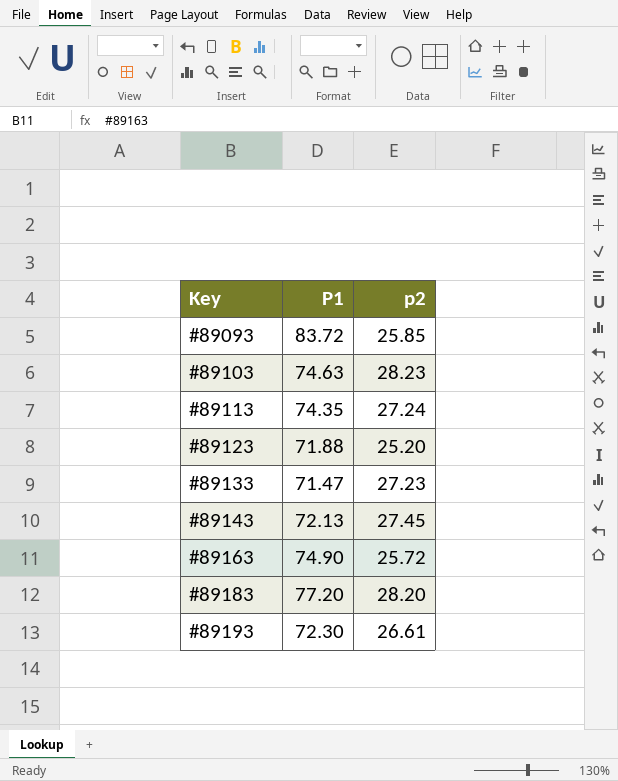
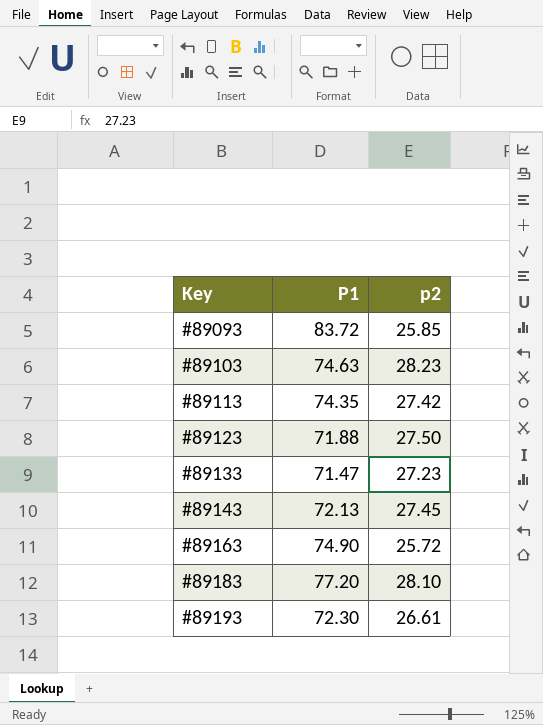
#89113 | p2: 27.24 -> 27.42
#89123 | p2: 25.20 -> 27.50
#89183 | p2: 28.20 -> 28.10

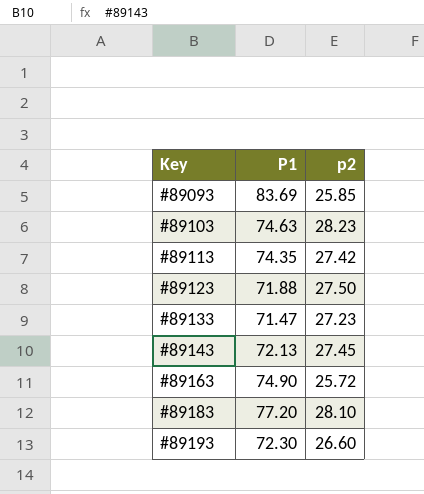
#89093 | P1: 83.72 -> 83.69
#89193 | p2: 26.61 -> 26.60

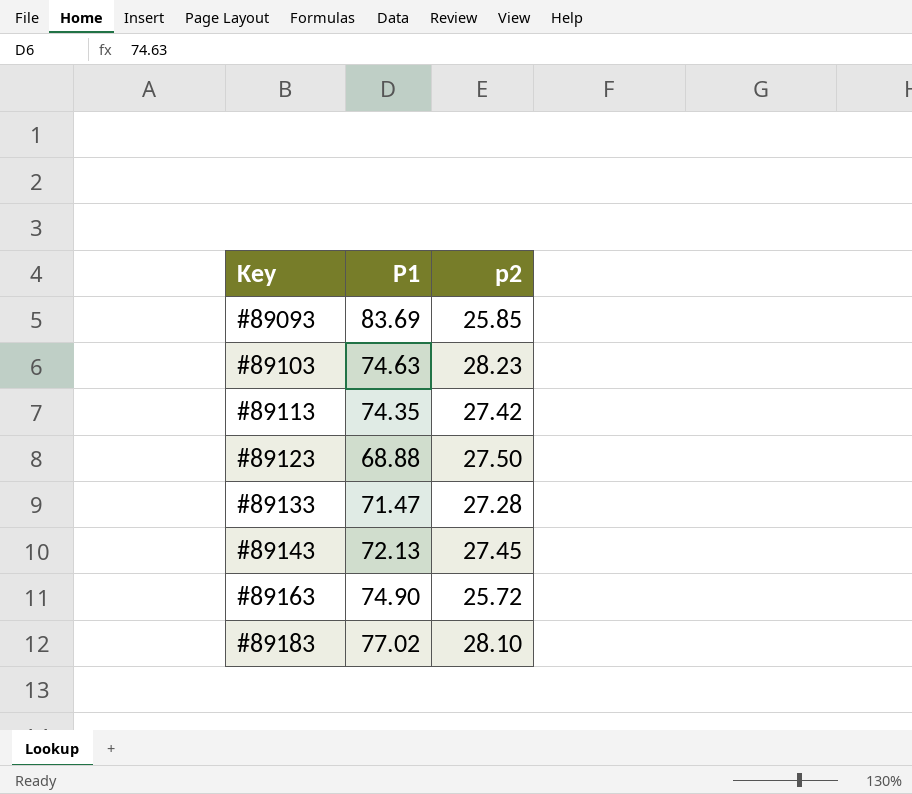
row #89193: 72.30 | 26.60 -> none
#89123 | P1: 71.88 -> 68.88
#89133 | p2: 27.23 -> 27.28
#89183 | P1: 77.20 -> 77.02

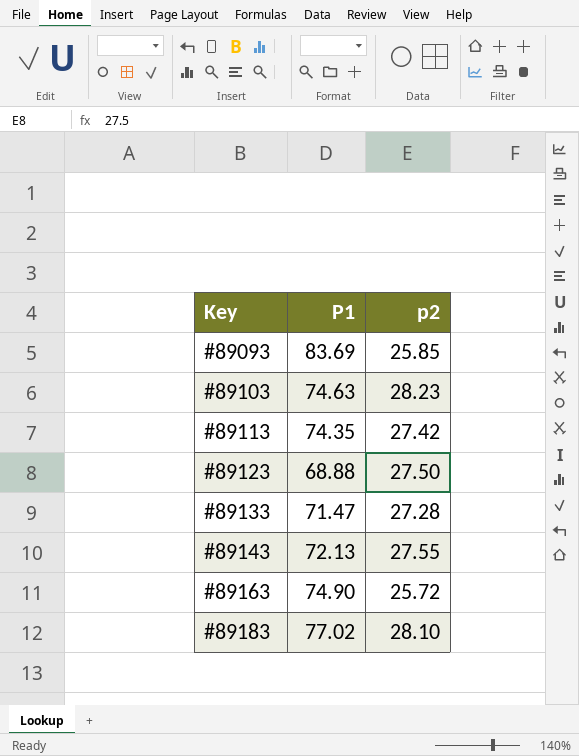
#89143 | p2: 27.45 -> 27.55

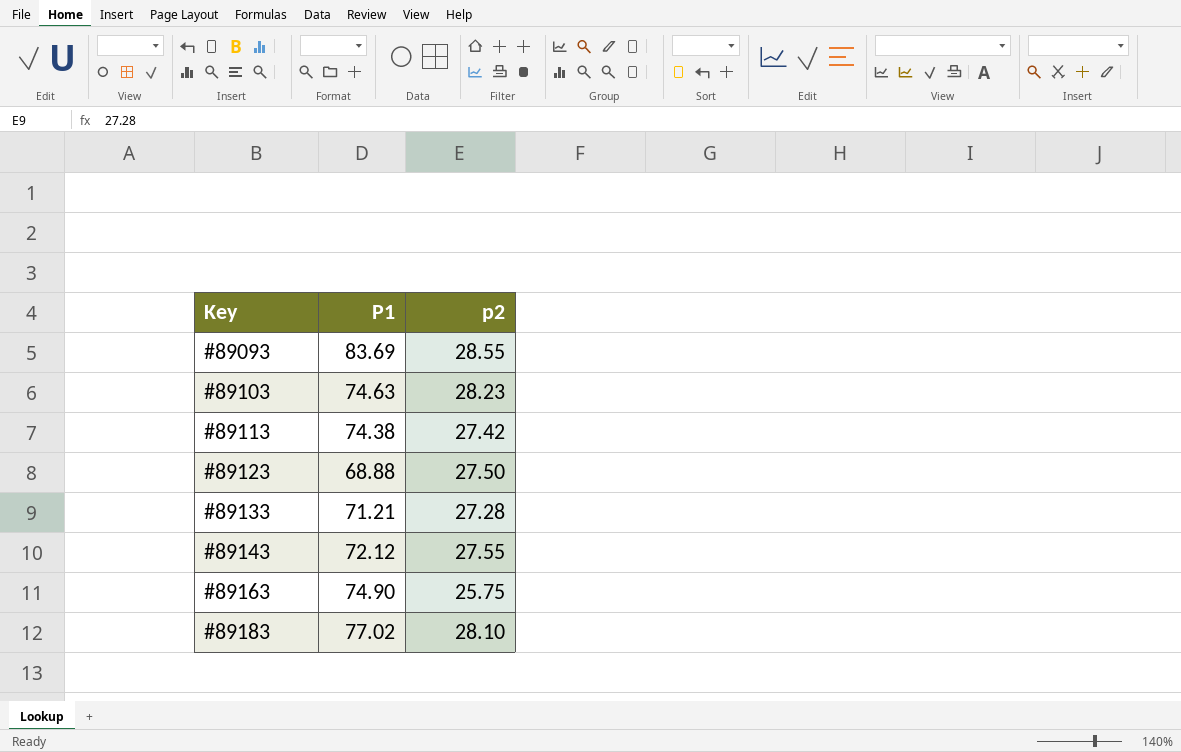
#89093 | p2: 25.85 -> 28.55
#89113 | P1: 74.35 -> 74.38
#89133 | P1: 71.47 -> 71.21
#89143 | P1: 72.13 -> 72.12
#89163 | p2: 25.72 -> 25.75

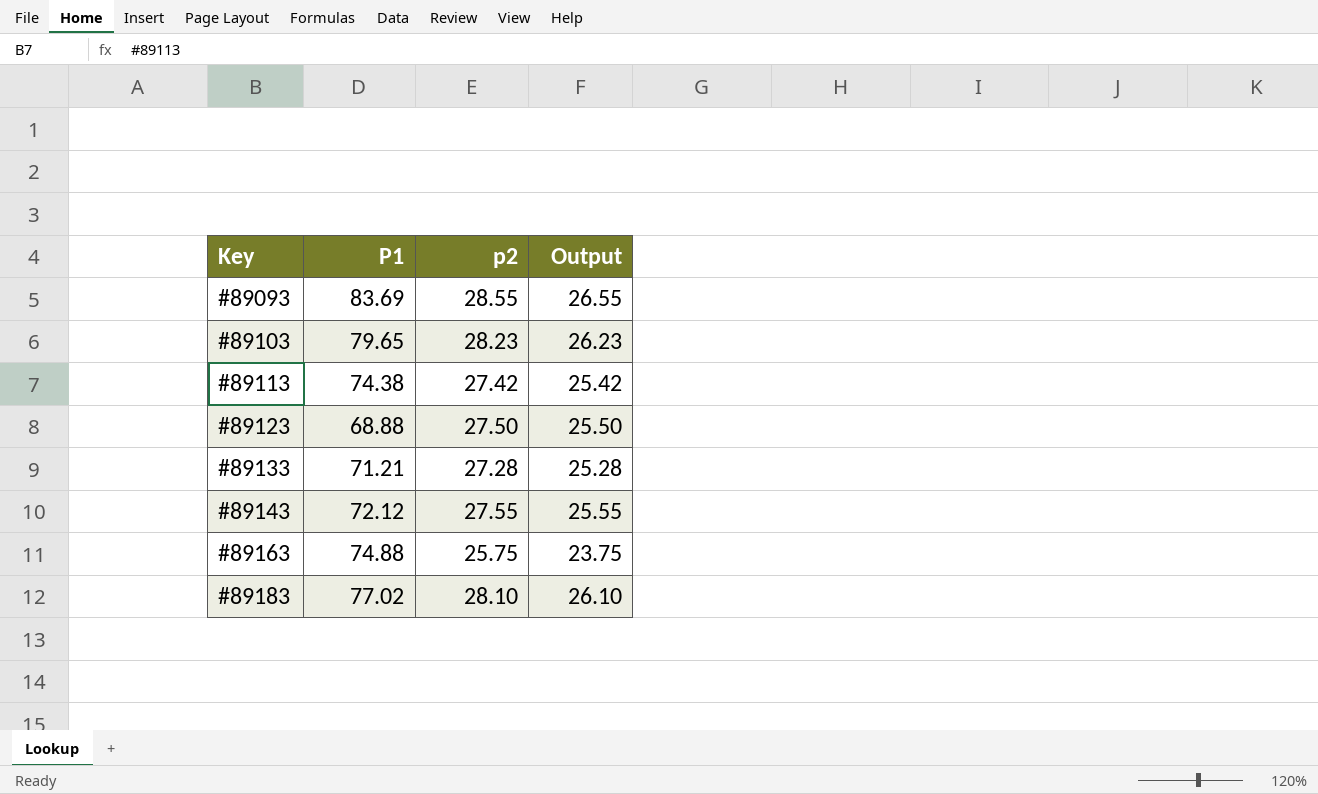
column Output | formula: none -> [p2] - 2
#89103 | P1: 74.63 -> 79.65
#89163 | P1: 74.90 -> 74.88

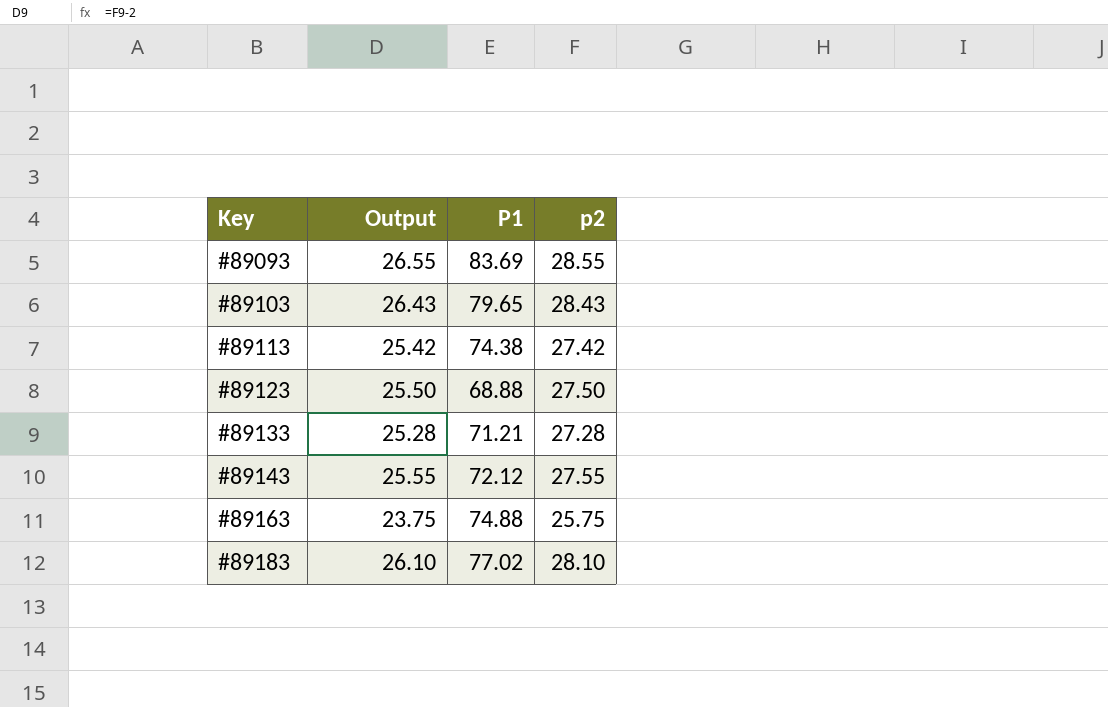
column Output | position: 4 -> 2
#89103 | Output: 26.23 -> 26.43
#89103 | p2: 28.23 -> 28.43

